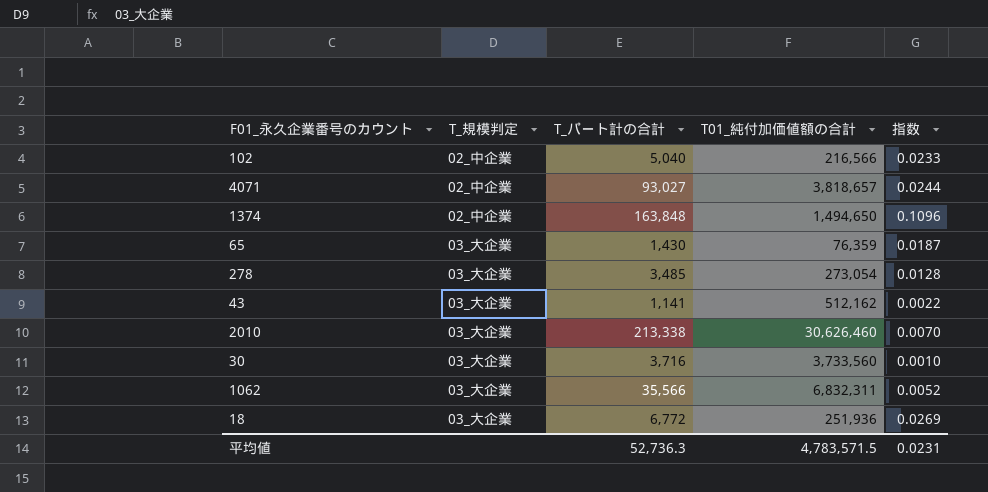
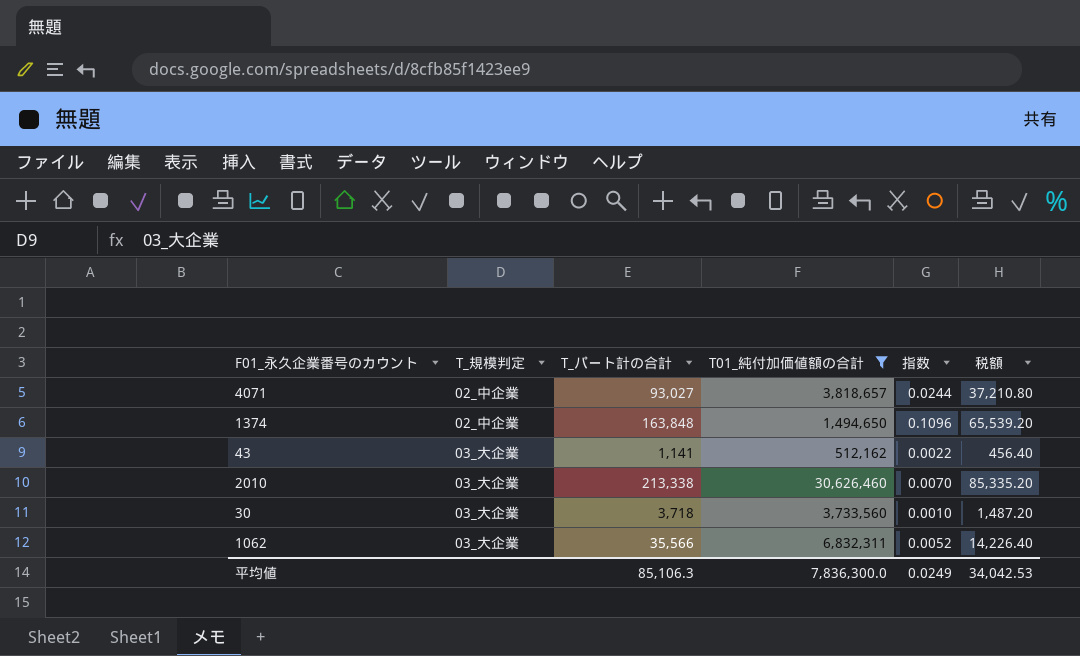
filter: none -> T01_純付加価値額の合計 >= 512,162
column 税額 | formula: none -> [T_パート計の合計] * 0.4
30 | T_パート計の合計: 3,716 -> 3,718
平均値 | T_パート計の合計: 52,736.3 -> 85,106.3
平均値 | T01_純付加価値額の合計: 4,783,571.5 -> 7,836,300.0
平均値 | 指数: 0.0231 -> 0.0249

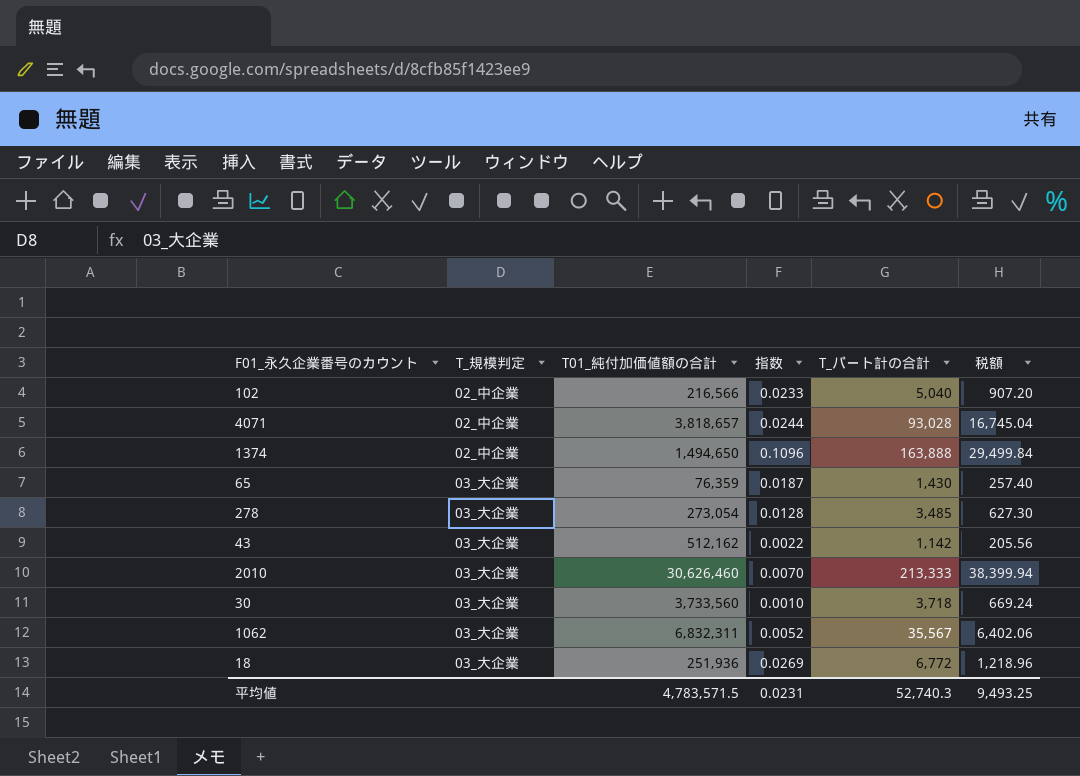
filter: T01_純付加価値額の合計 >= 512,162 -> none
column T_パート計の合計 | position: 3 -> 5
column 税額 | formula: [T_パート計の合計] * 0.4 -> [T_パート計の合計] * 0.18
4071 | T_パート計の合計: 93,027 -> 93,028
1374 | T_パート計の合計: 163,848 -> 163,888
43 | T_パート計の合計: 1,141 -> 1,142
2010 | T_パート計の合計: 213,338 -> 213,333
1062 | T_パート計の合計: 35,566 -> 35,567
平均値 | T01_純付加価値額の合計: 7,836,300.0 -> 4,783,571.5
平均値 | 指数: 0.0249 -> 0.0231
平均値 | T_パート計の合計: 85,106.3 -> 52,740.3
平均値 | 税額: 34,042.53 -> 9,493.25

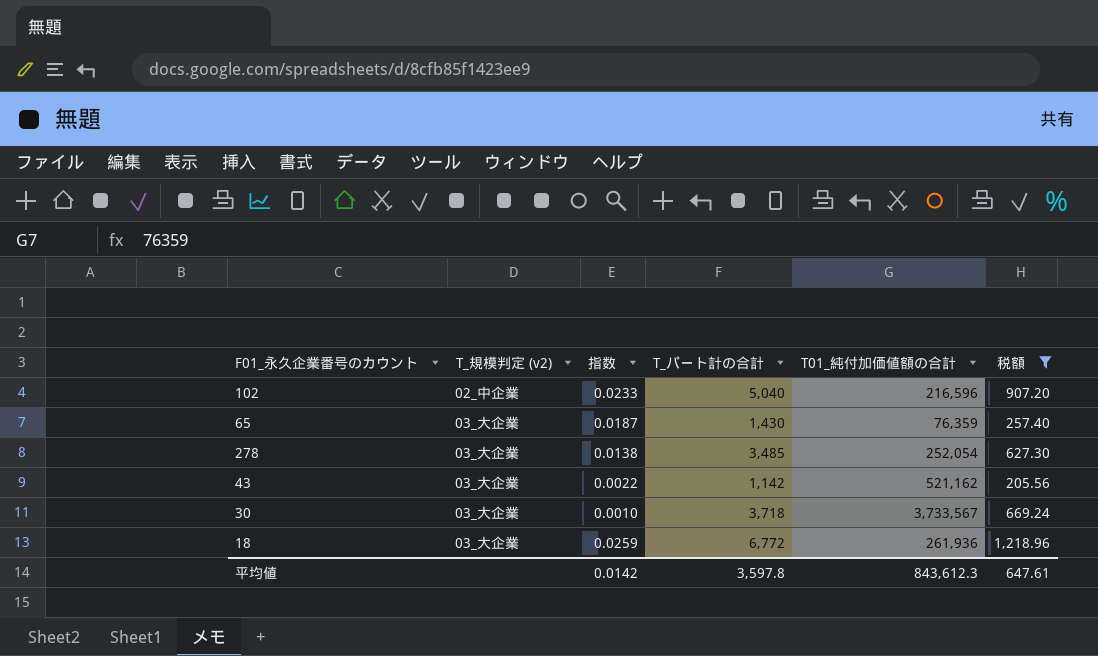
filter: none -> 税額 <= 1,218.96
column name: T_規模判定 -> T_規模判定 (v2)
column T01_純付加価値額の合計 | position: 3 -> 5
102 | T01_純付加価値額の合計: 216,566 -> 216,596
278 | 指数: 0.0128 -> 0.0138
278 | T01_純付加価値額の合計: 273,054 -> 252,054
43 | T01_純付加価値額の合計: 512,162 -> 521,162
30 | T01_純付加価値額の合計: 3,733,560 -> 3,733,567
18 | 指数: 0.0269 -> 0.0259
18 | T01_純付加価値額の合計: 251,936 -> 261,936
平均値 | 指数: 0.0231 -> 0.0142
平均値 | T_パート計の合計: 52,740.3 -> 3,597.8
平均値 | T01_純付加価値額の合計: 4,783,571.5 -> 843,612.3
平均値 | 税額: 9,493.25 -> 647.61

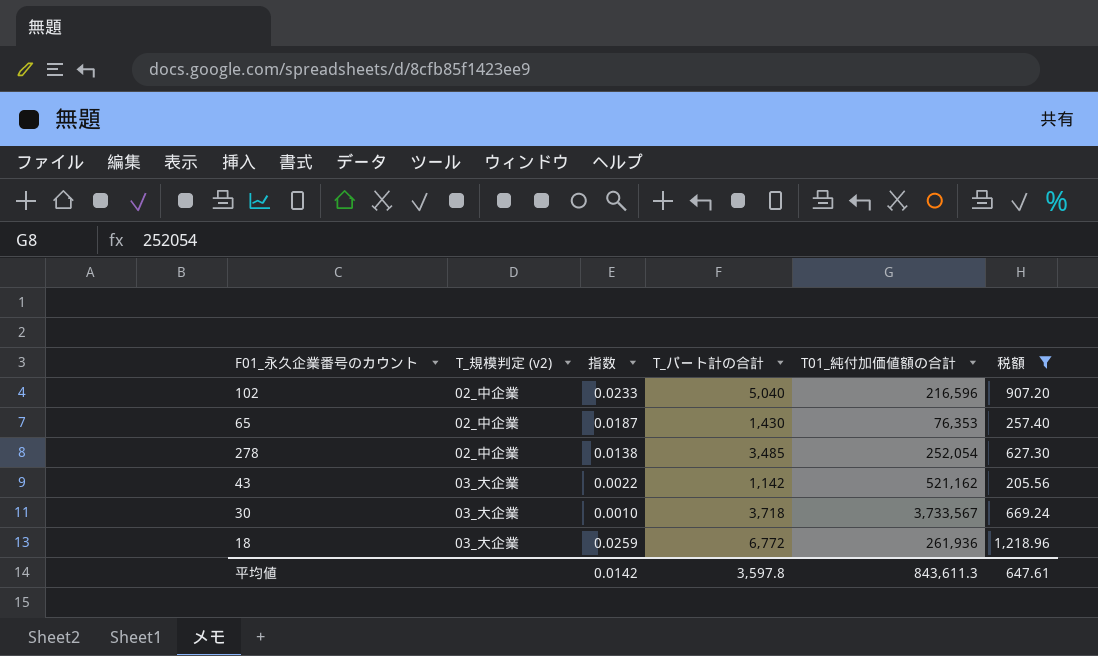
65 | T_規模判定 (v2): 03_大企業 -> 02_中企業
65 | T01_純付加価値額の合計: 76,359 -> 76,353
278 | T_規模判定 (v2): 03_大企業 -> 02_中企業
平均値 | T01_純付加価値額の合計: 843,612.3 -> 843,611.3

